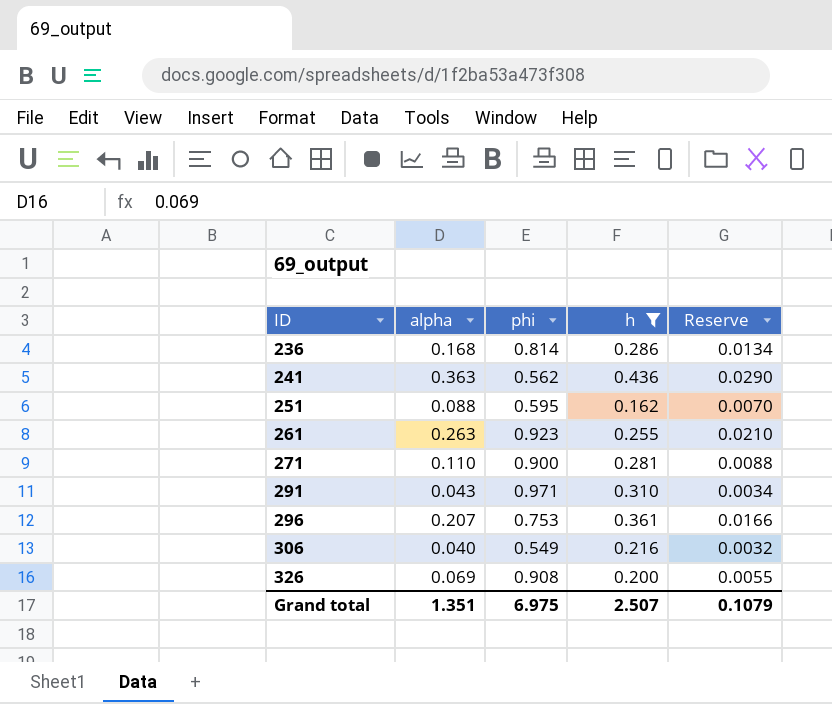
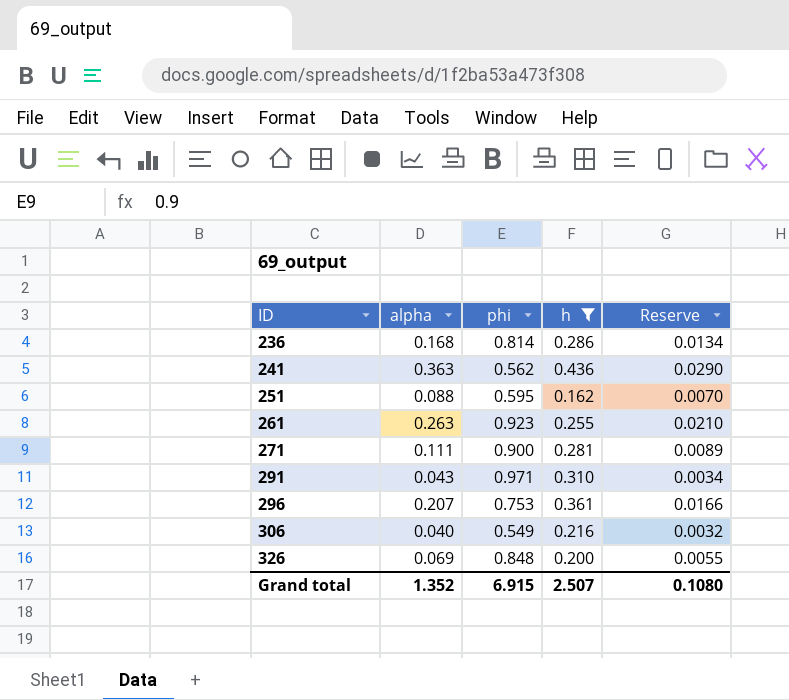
271 | alpha: 0.110 -> 0.111
271 | Reserve: 0.0088 -> 0.0089
326 | phi: 0.908 -> 0.848
Grand total | alpha: 1.351 -> 1.352
Grand total | phi: 6.975 -> 6.915
Grand total | Reserve: 0.1079 -> 0.1080

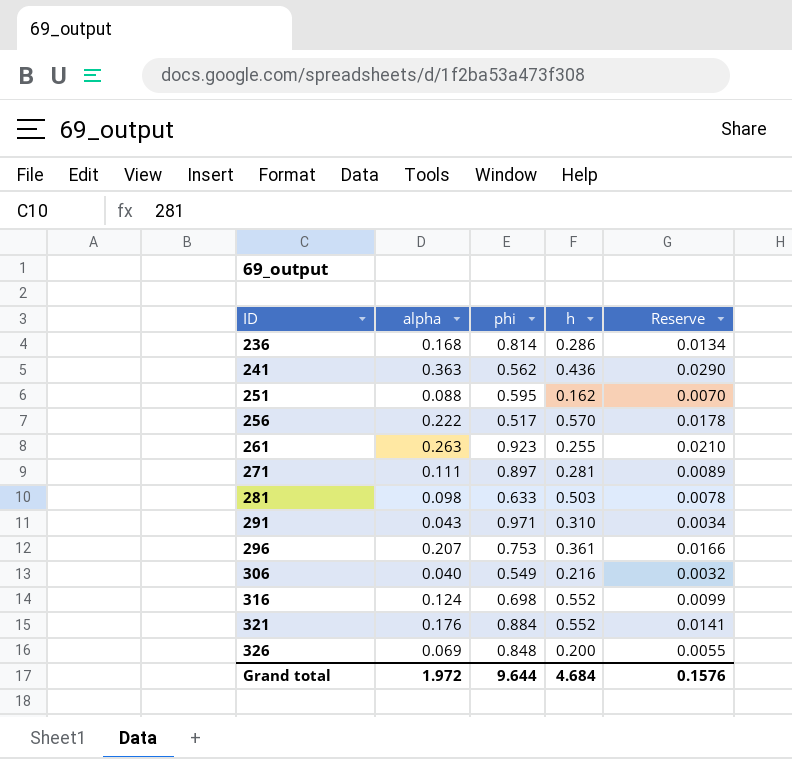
filter: h <= 0.436 -> none
271 | phi: 0.900 -> 0.897
Grand total | alpha: 1.352 -> 1.972
Grand total | phi: 6.915 -> 9.644
Grand total | h: 2.507 -> 4.684
Grand total | Reserve: 0.1080 -> 0.1576

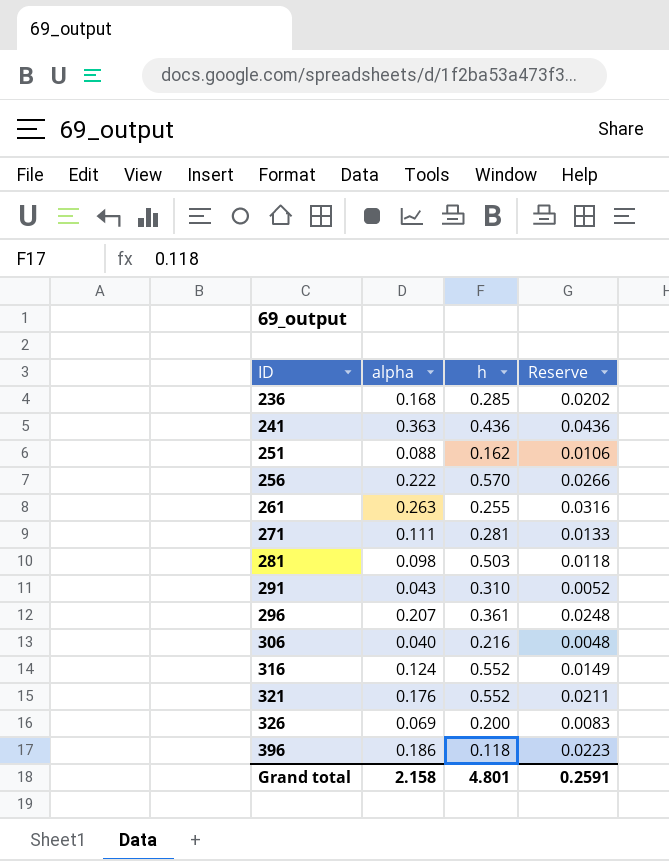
column phi | position: 3 -> none
column Reserve | formula: [alpha] * 0.08 -> [alpha] * 0.12
236 | h: 0.286 -> 0.285
row 396: none -> 0.186 | 0.118 | 0.0223
Grand total | alpha: 1.972 -> 2.158
Grand total | h: 4.684 -> 4.801
Grand total | Reserve: 0.1576 -> 0.2591

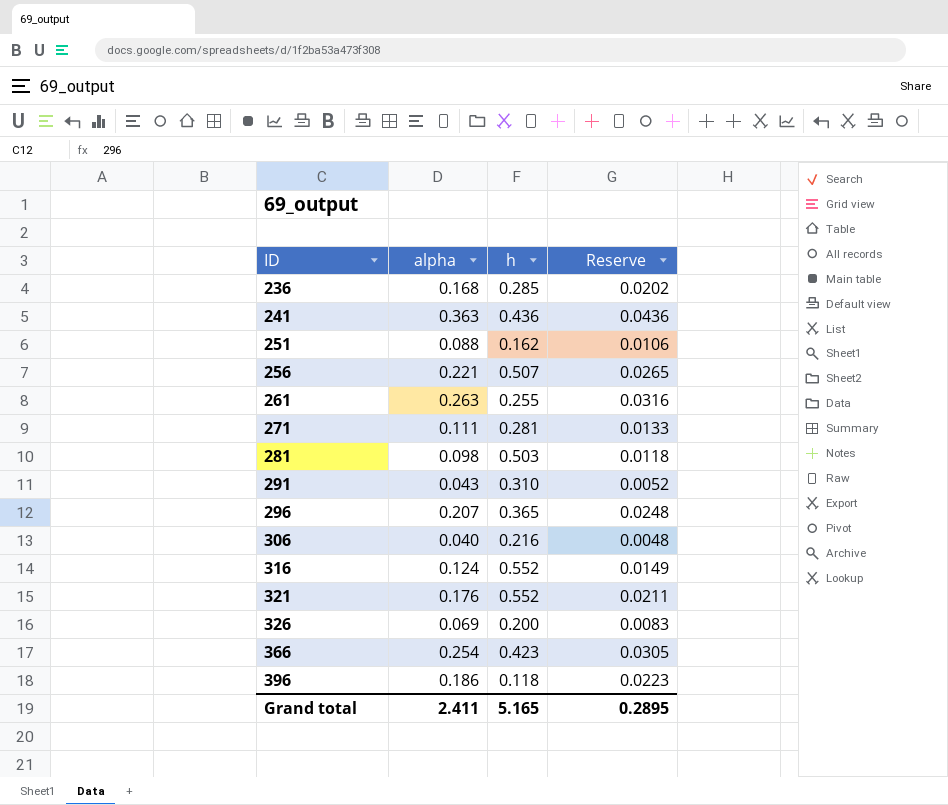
256 | alpha: 0.222 -> 0.221
256 | h: 0.570 -> 0.507
256 | Reserve: 0.0266 -> 0.0265
296 | h: 0.361 -> 0.365
row 366: none -> 0.254 | 0.423 | 0.0305
Grand total | alpha: 2.158 -> 2.411
Grand total | h: 4.801 -> 5.165
Grand total | Reserve: 0.2591 -> 0.2895

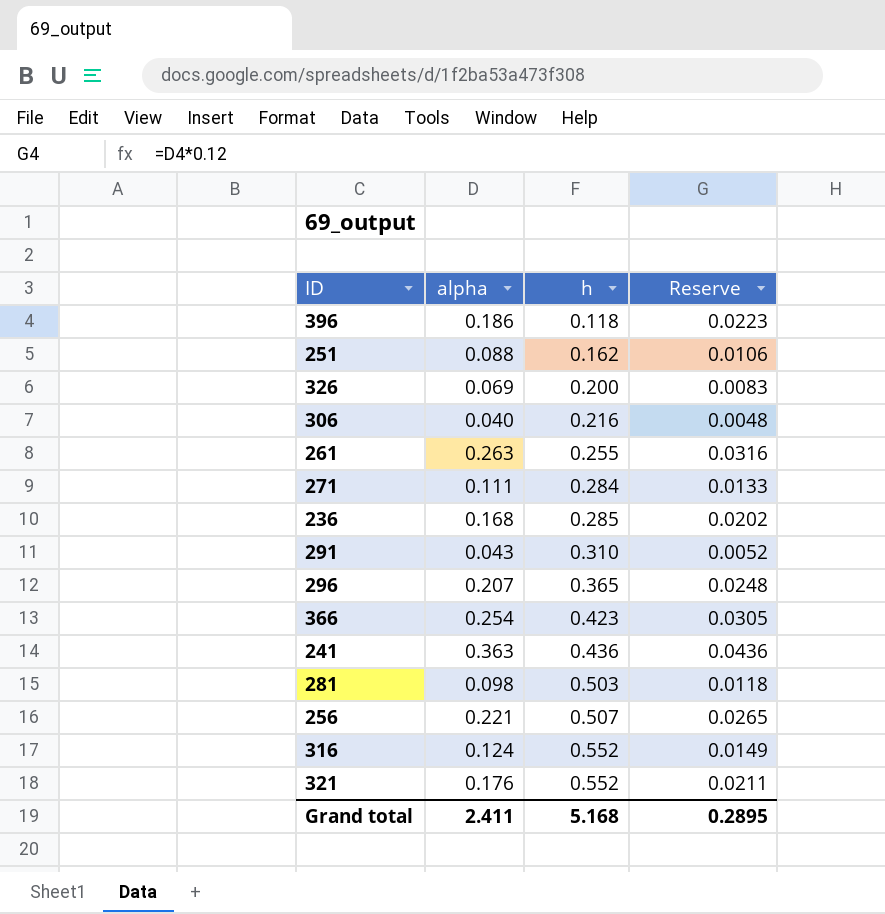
row order: ID ascending -> h ascending
271 | h: 0.281 -> 0.284
Grand total | h: 5.165 -> 5.168

